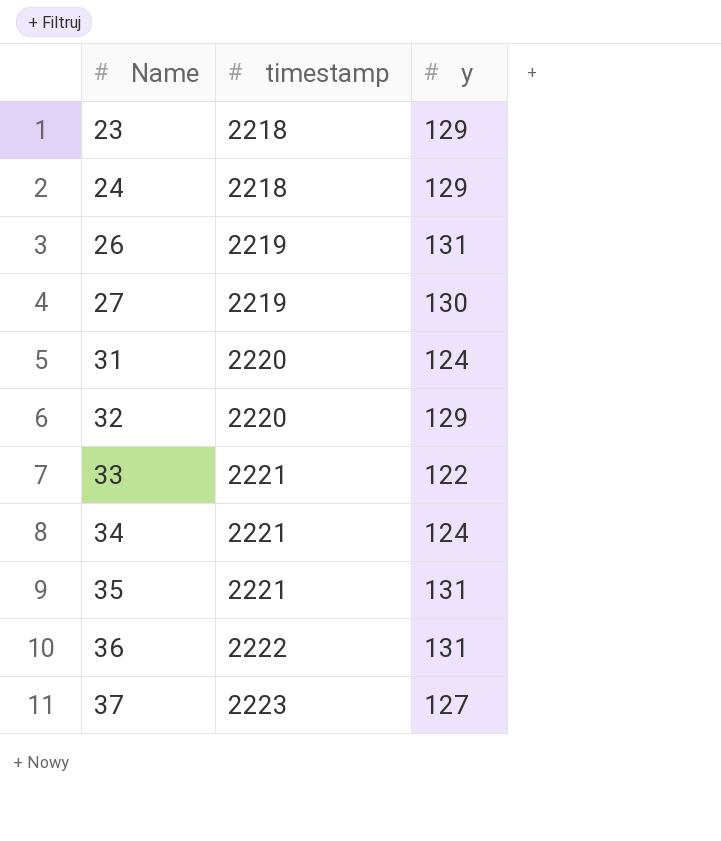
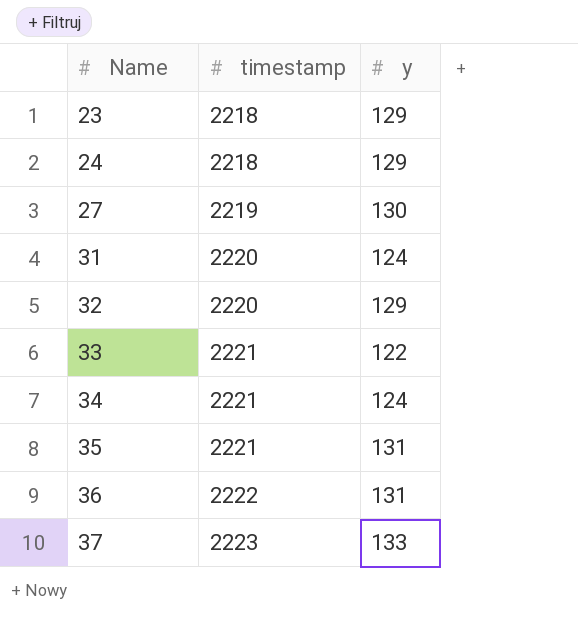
row 26: 2219 | 131 -> none
37 | y: 127 -> 133

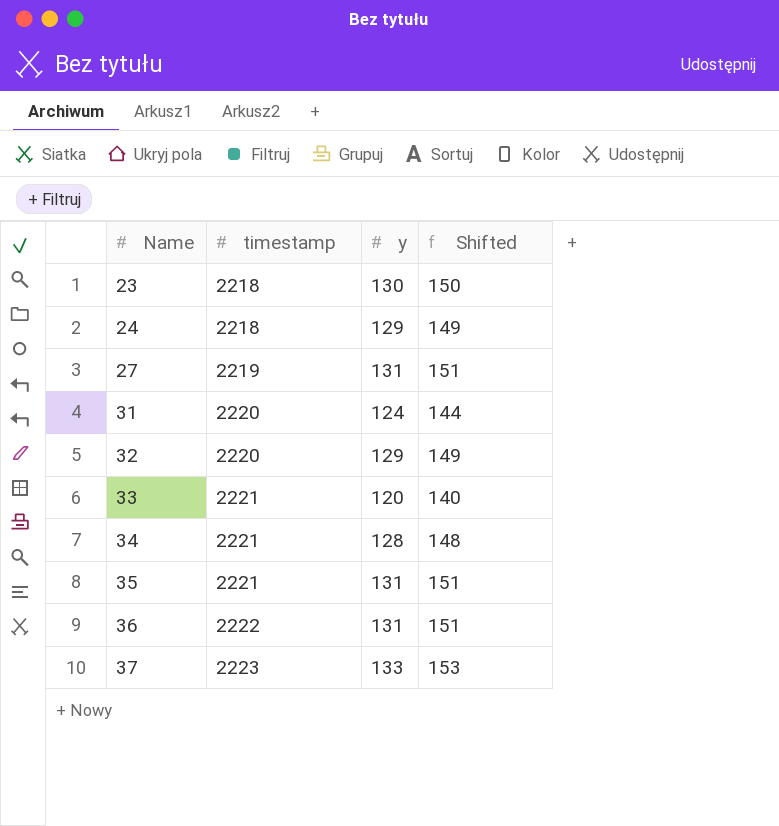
column Shifted | formula: none -> [y] + 20
23 | y: 129 -> 130
27 | y: 130 -> 131
33 | y: 122 -> 120
34 | y: 124 -> 128

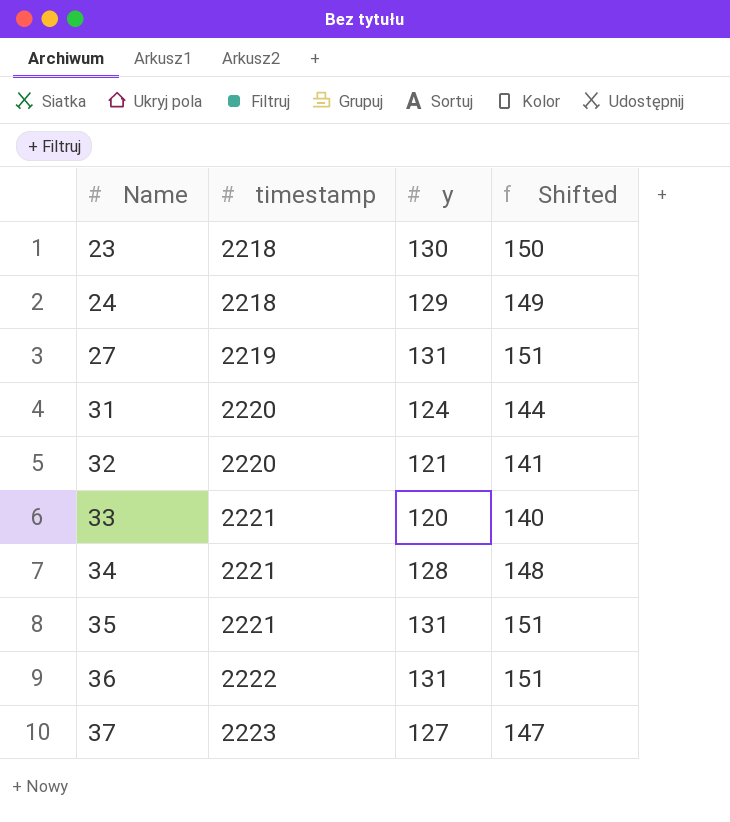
32 | y: 129 -> 121
32 | Shifted: 149 -> 141
37 | y: 133 -> 127
37 | Shifted: 153 -> 147

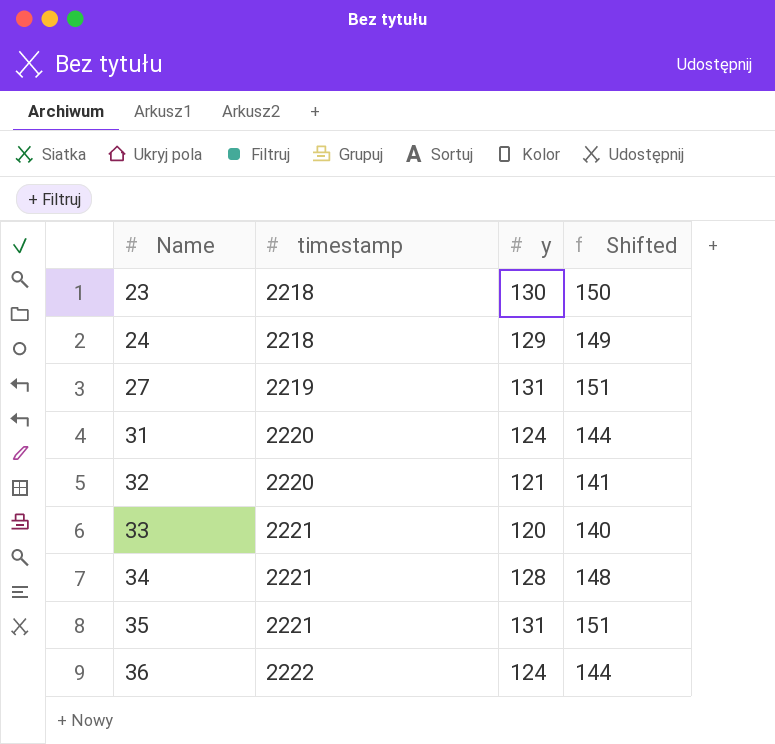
row 37: 2223 | 127 | 147 -> none
36 | y: 131 -> 124
36 | Shifted: 151 -> 144

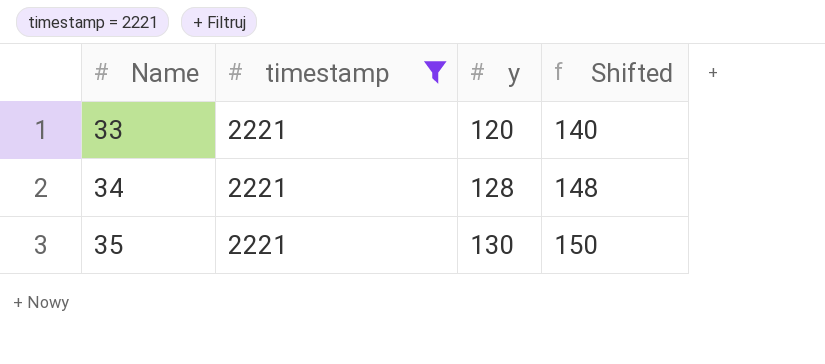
filter: none -> timestamp = 2221
35 | y: 131 -> 130
35 | Shifted: 151 -> 150

